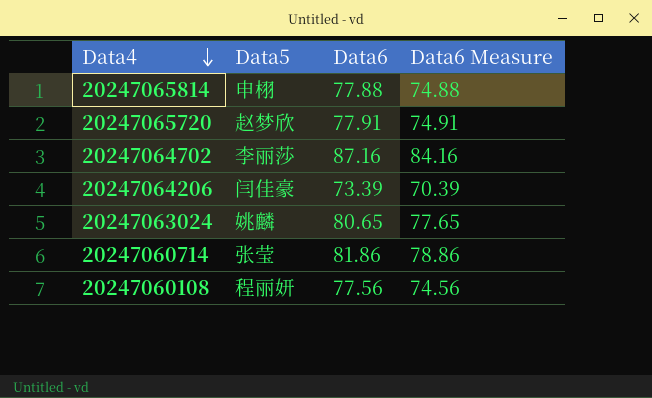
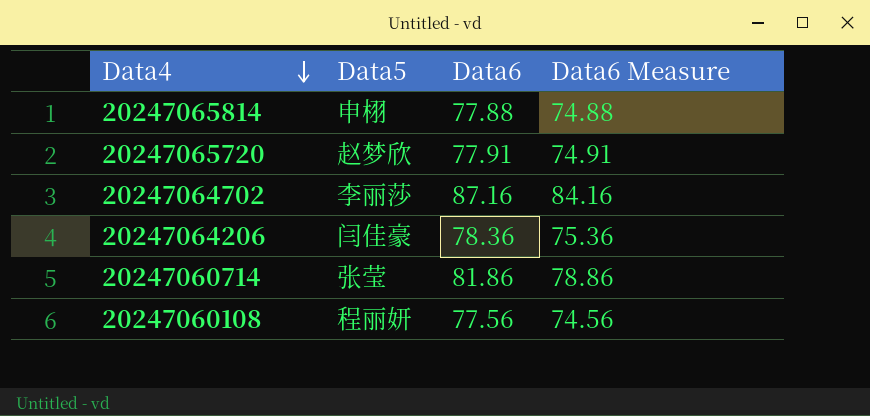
row 20247063024: 姚麟 | 80.65 | 77.65 -> none
20247064206 | Data6: 73.39 -> 78.36
20247064206 | Data6 Measure: 70.39 -> 75.36

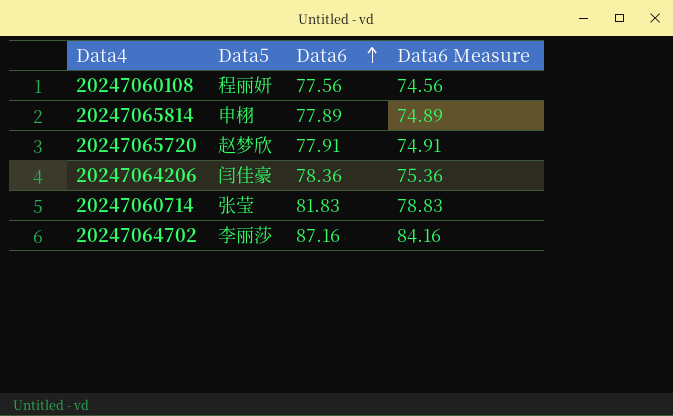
row order: Data4 descending -> Data6 ascending
20247065814 | Data6: 77.88 -> 77.89
20247065814 | Data6 Measure: 74.88 -> 74.89
20247060714 | Data6: 81.86 -> 81.83
20247060714 | Data6 Measure: 78.86 -> 78.83

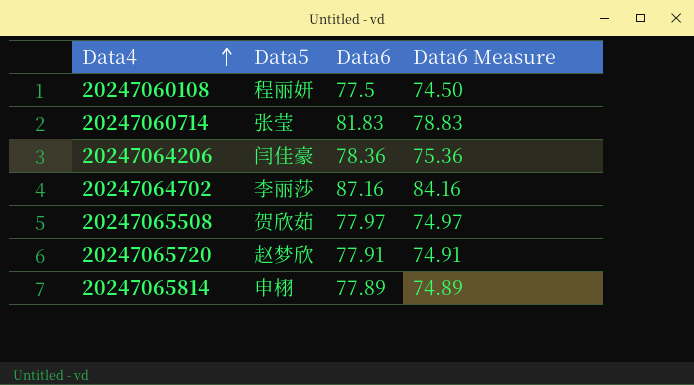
row order: Data6 ascending -> Data4 ascending
20247060108 | Data6: 77.56 -> 77.5
20247060108 | Data6 Measure: 74.56 -> 74.50
row 20247065508: none -> 贺欣茹 | 77.97 | 74.97

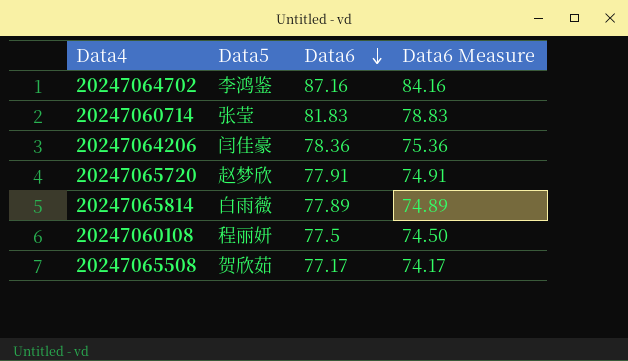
row order: Data4 ascending -> Data6 descending
20247064702 | Data5: 李丽莎 -> 李鸿鉴
20247065814 | Data5: 申栩 -> 白雨薇
20247065508 | Data6: 77.97 -> 77.17
20247065508 | Data6 Measure: 74.97 -> 74.17

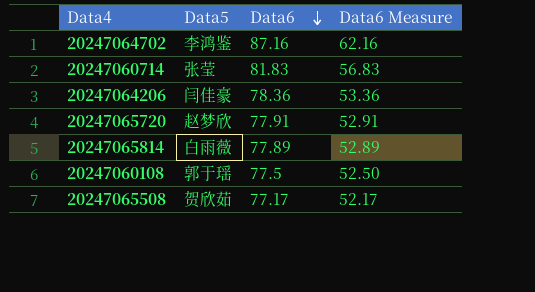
column Data6 Measure | formula: [Data6] - 3 -> [Data6] - 25
20247060108 | Data5: 程丽妍 -> 郭于瑶

